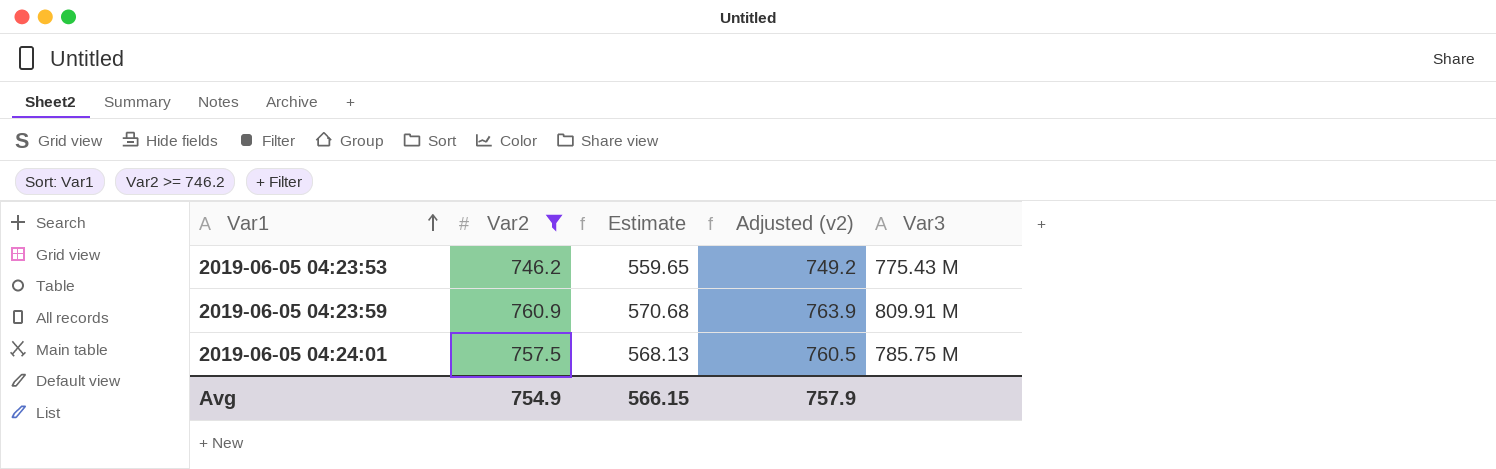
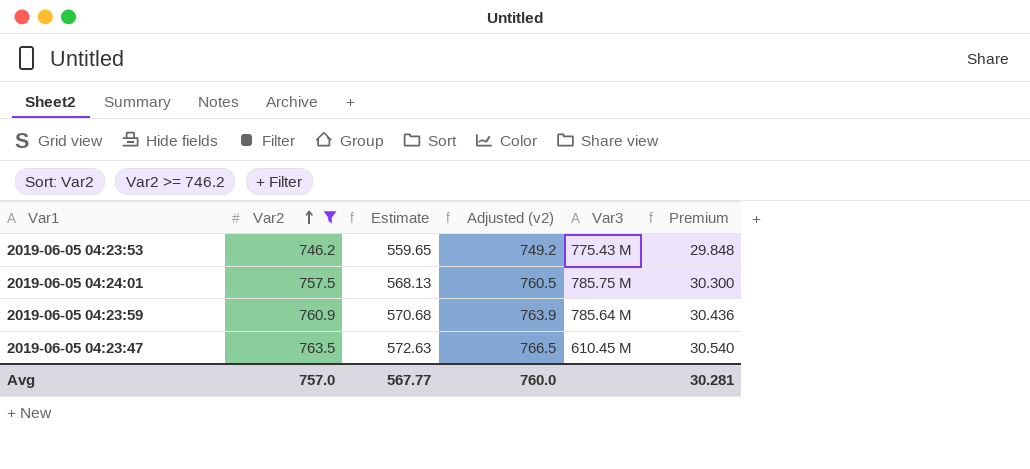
row order: Var1 ascending -> Var2 ascending
column Premium | formula: none -> [Var2] * 0.04
2019-06-05 04:23:59 | Var3: 809.91 M -> 785.64 M
row 2019-06-05 04:23:47: none -> 763.5 | 572.63 | 766.5 | 610.45 M | 30.540
Avg | Var2: 754.9 -> 757.0
Avg | Estimate: 566.15 -> 567.77
Avg | Adjusted (v2): 757.9 -> 760.0

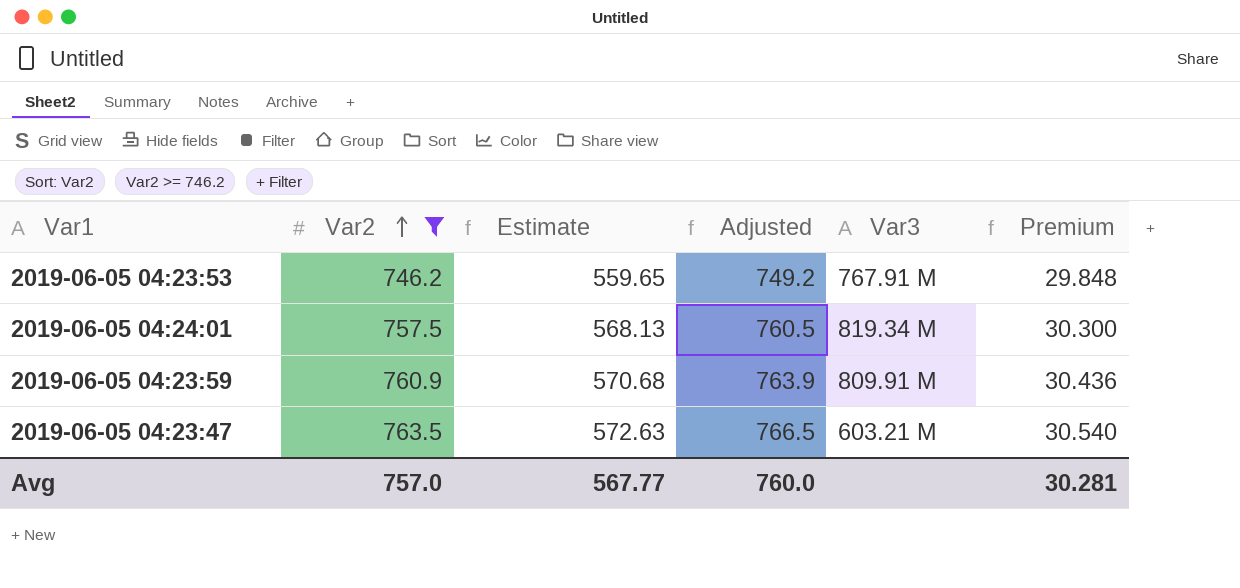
column name: Adjusted (v2) -> Adjusted
2019-06-05 04:23:53 | Var3: 775.43 M -> 767.91 M
2019-06-05 04:24:01 | Var3: 785.75 M -> 819.34 M
2019-06-05 04:23:59 | Var3: 785.64 M -> 809.91 M
2019-06-05 04:23:47 | Var3: 610.45 M -> 603.21 M

